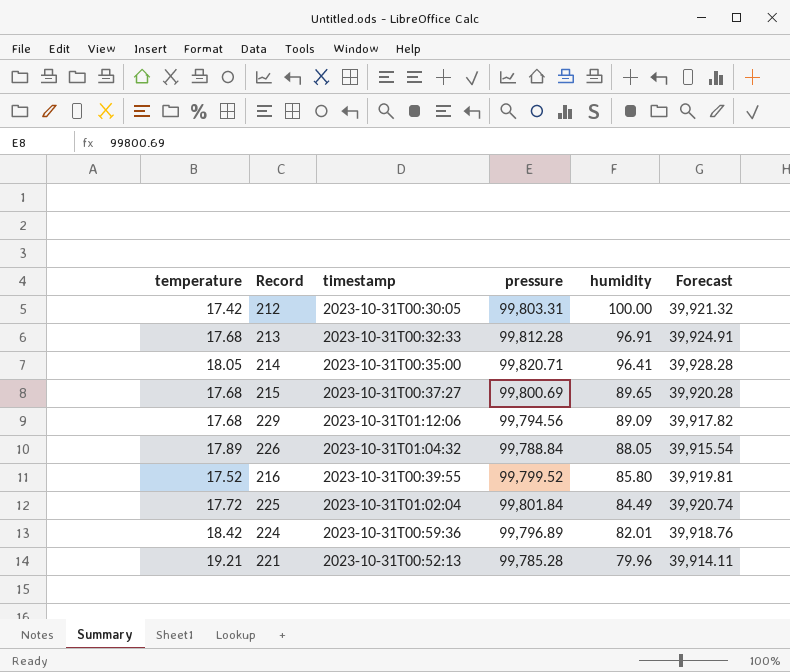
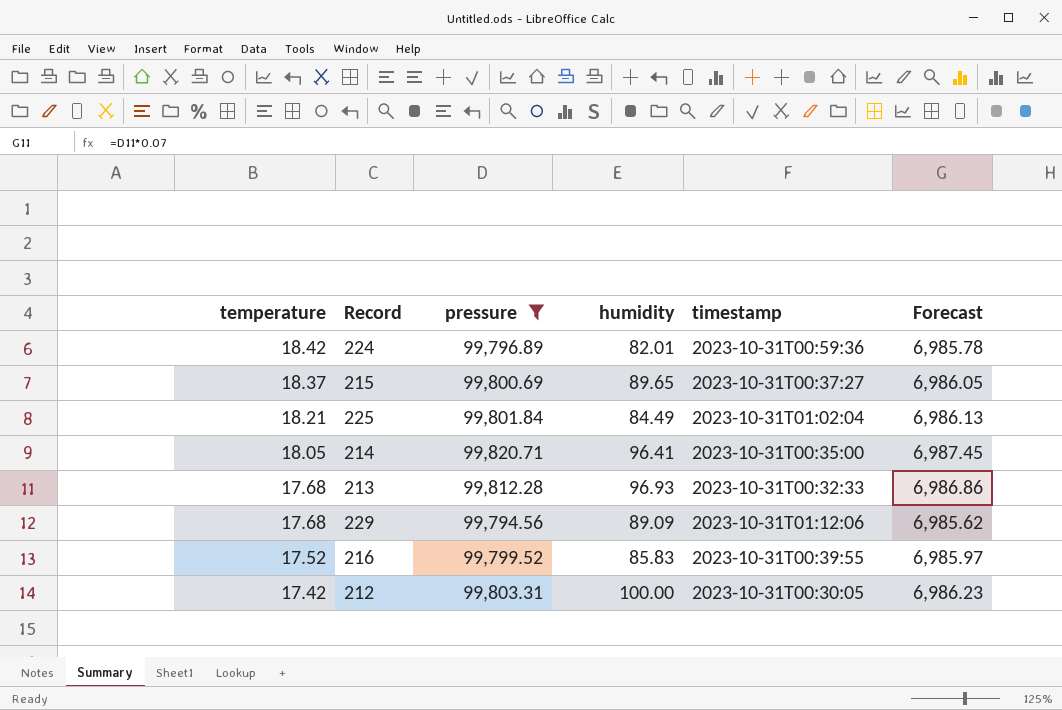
filter: none -> pressure >= 99,794.56
row order: humidity descending -> temperature descending
column timestamp | position: 3 -> 5
column Forecast | formula: [pressure] * 0.4 -> [pressure] * 0.07
215 | temperature: 17.68 -> 18.37
225 | temperature: 17.72 -> 18.21
213 | humidity: 96.91 -> 96.93
216 | humidity: 85.80 -> 85.83

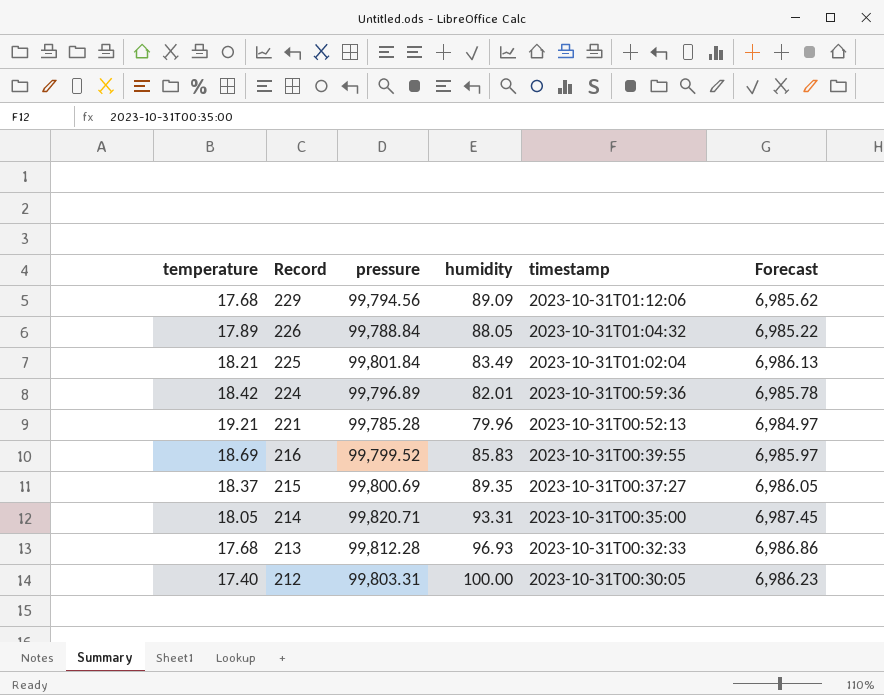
filter: pressure >= 99,794.56 -> none
row order: temperature descending -> Record descending
225 | humidity: 84.49 -> 83.49
216 | temperature: 17.52 -> 18.69
215 | humidity: 89.65 -> 89.35
214 | humidity: 96.41 -> 93.31
212 | temperature: 17.42 -> 17.40

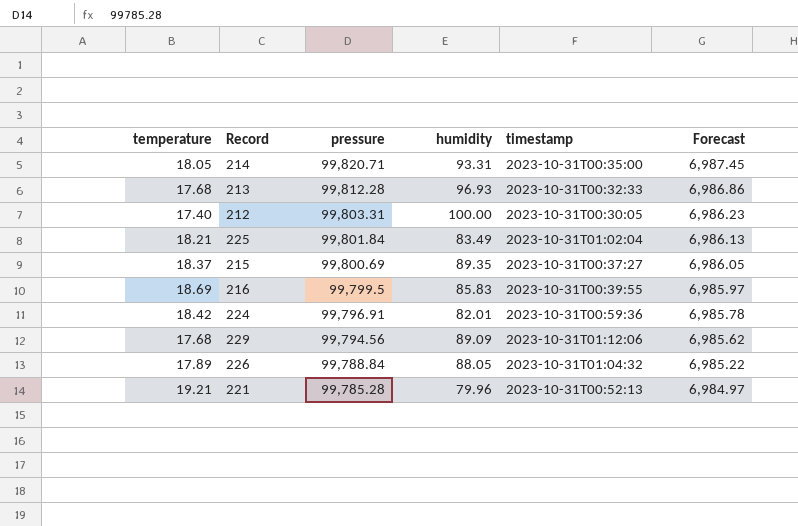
row order: Record descending -> pressure descending
216 | pressure: 99,799.52 -> 99,799.5
224 | pressure: 99,796.89 -> 99,796.91

